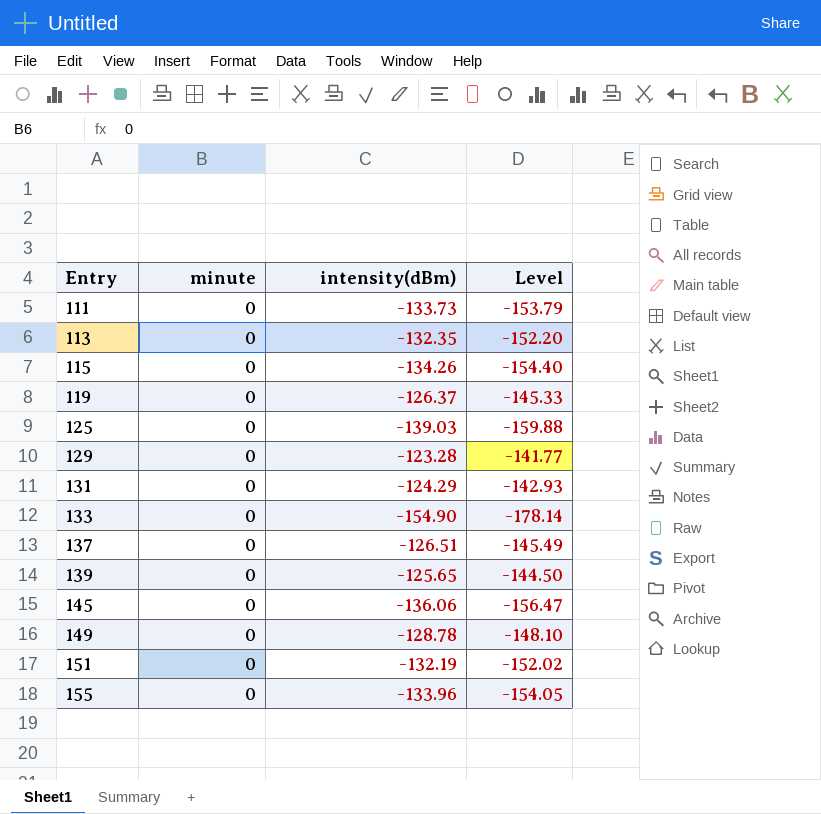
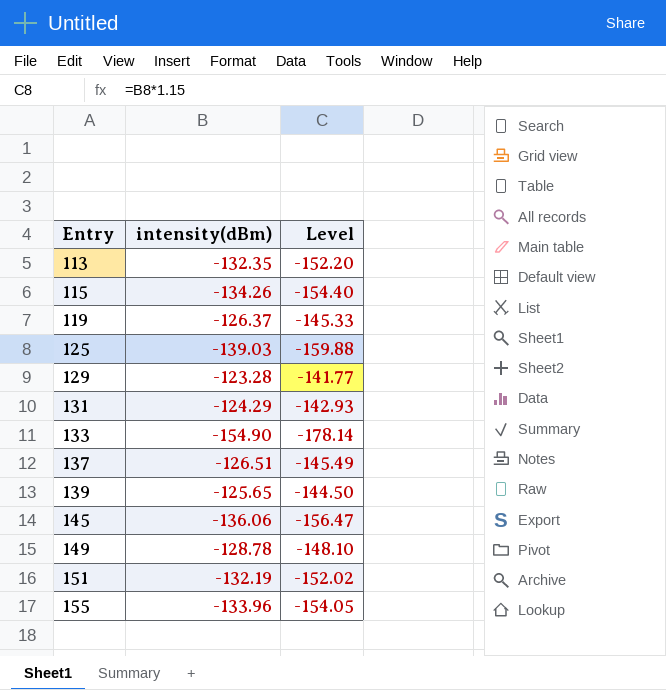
column minute | position: 2 -> none
row 111: 0 | -133.73 | -153.79 -> none

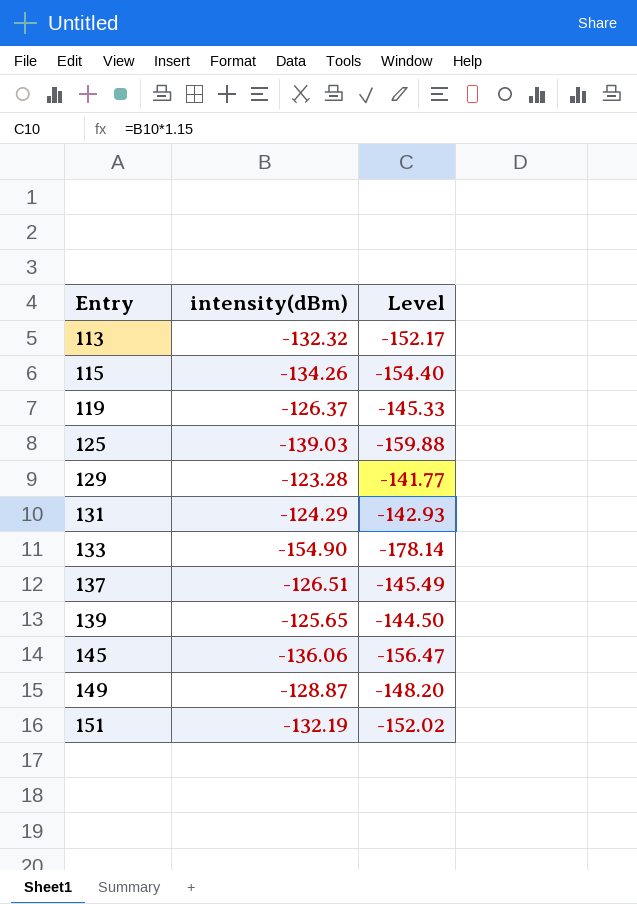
row 155: -133.96 | -154.05 -> none
113 | intensity(dBm): -132.35 -> -132.32
113 | Level: -152.20 -> -152.17
149 | intensity(dBm): -128.78 -> -128.87
149 | Level: -148.10 -> -148.20

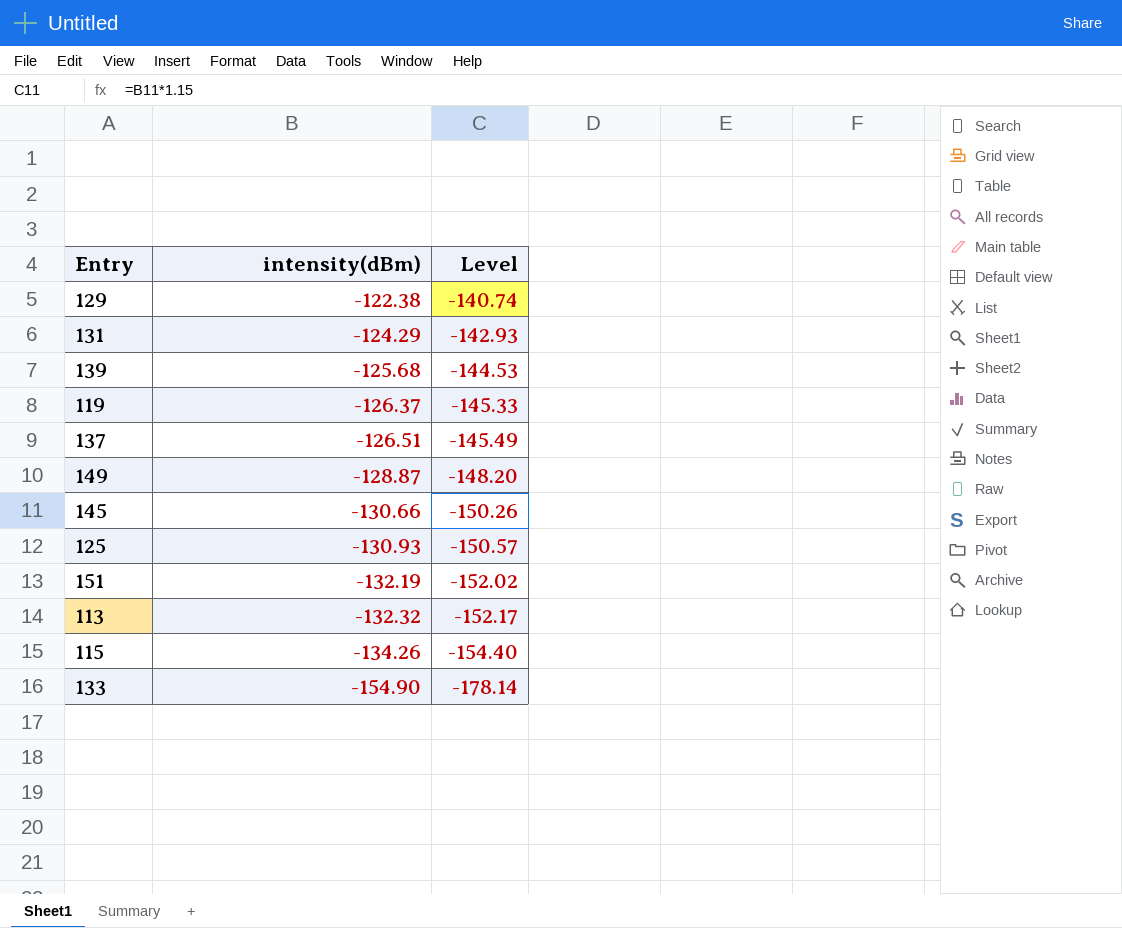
row order: Entry ascending -> intensity(dBm) descending
129 | intensity(dBm): -123.28 -> -122.38
129 | Level: -141.77 -> -140.74
139 | intensity(dBm): -125.65 -> -125.68
139 | Level: -144.50 -> -144.53
145 | intensity(dBm): -136.06 -> -130.66
145 | Level: -156.47 -> -150.26
125 | intensity(dBm): -139.03 -> -130.93
125 | Level: -159.88 -> -150.57

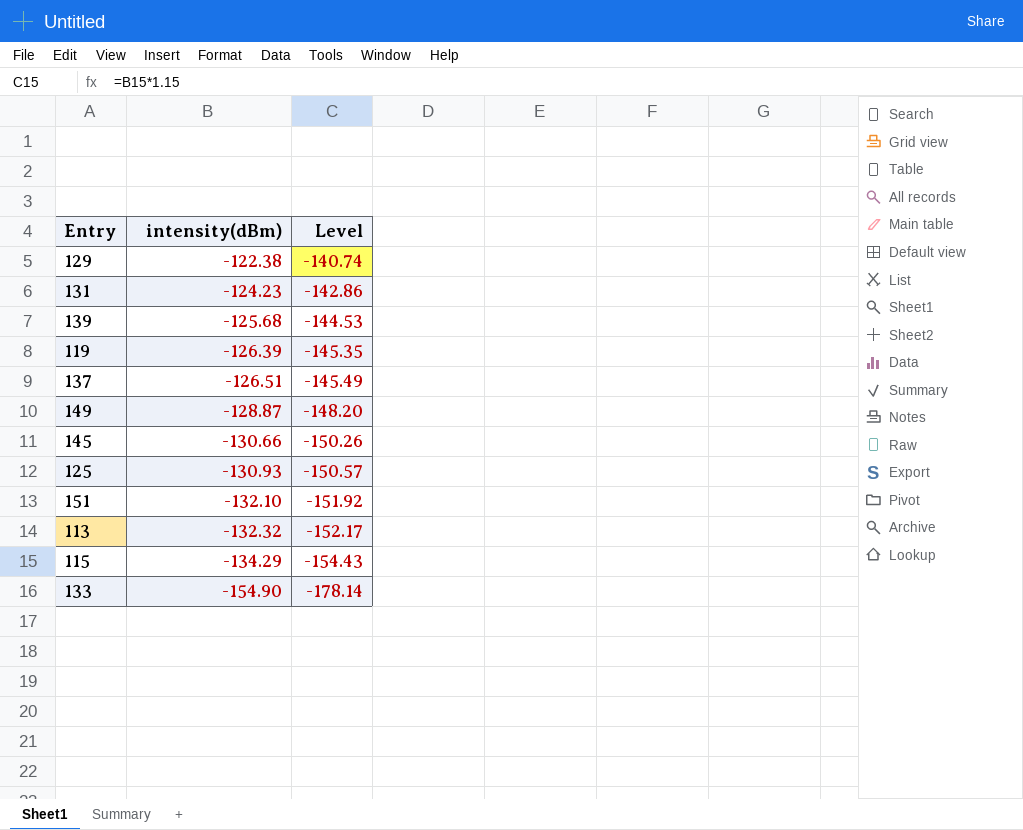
131 | intensity(dBm): -124.29 -> -124.23
131 | Level: -142.93 -> -142.86
119 | intensity(dBm): -126.37 -> -126.39
119 | Level: -145.33 -> -145.35
151 | intensity(dBm): -132.19 -> -132.10
151 | Level: -152.02 -> -151.92
115 | intensity(dBm): -134.26 -> -134.29
115 | Level: -154.40 -> -154.43

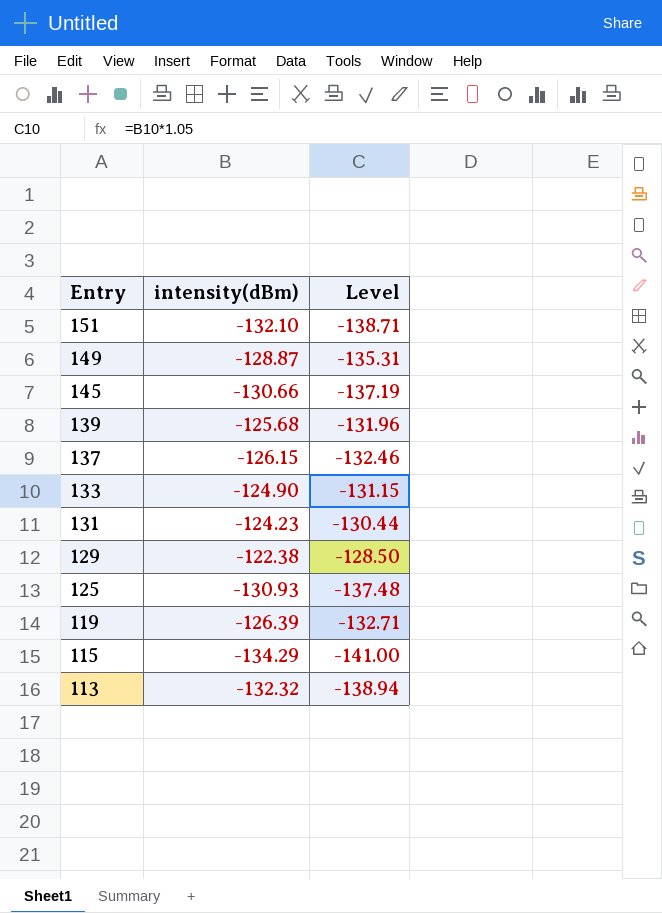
row order: intensity(dBm) descending -> Entry descending
column Level | formula: [intensity(dBm)] * 1.15 -> [intensity(dBm)] * 1.05
137 | intensity(dBm): -126.51 -> -126.15
133 | intensity(dBm): -154.90 -> -124.90

